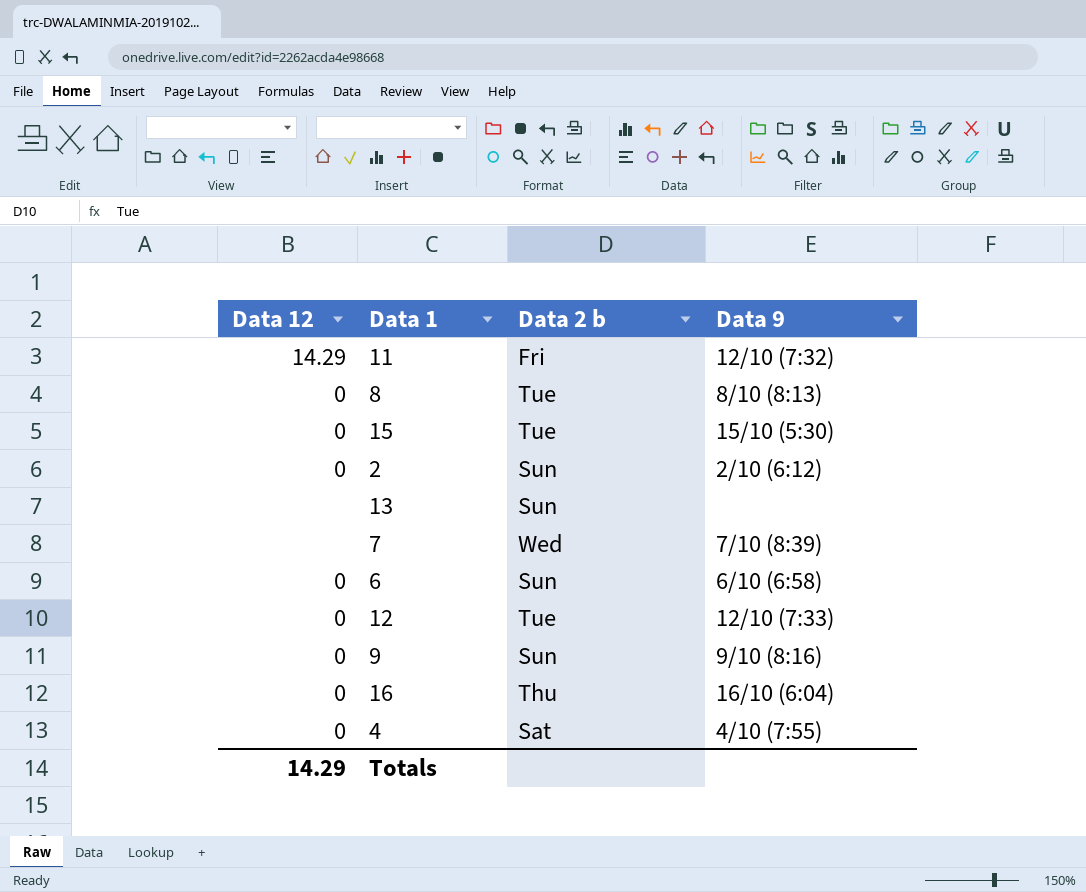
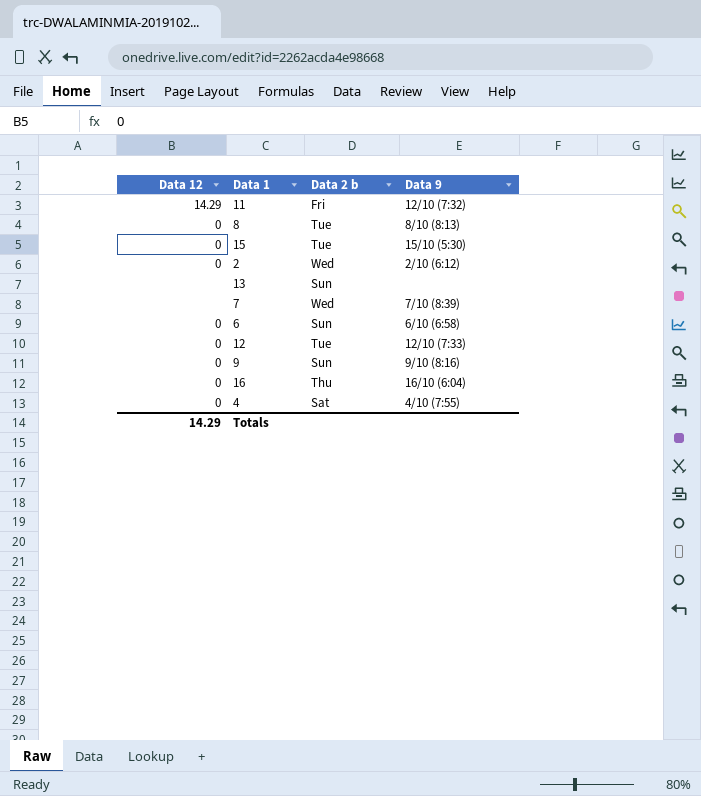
2 | Data 2 b: Sun -> Wed

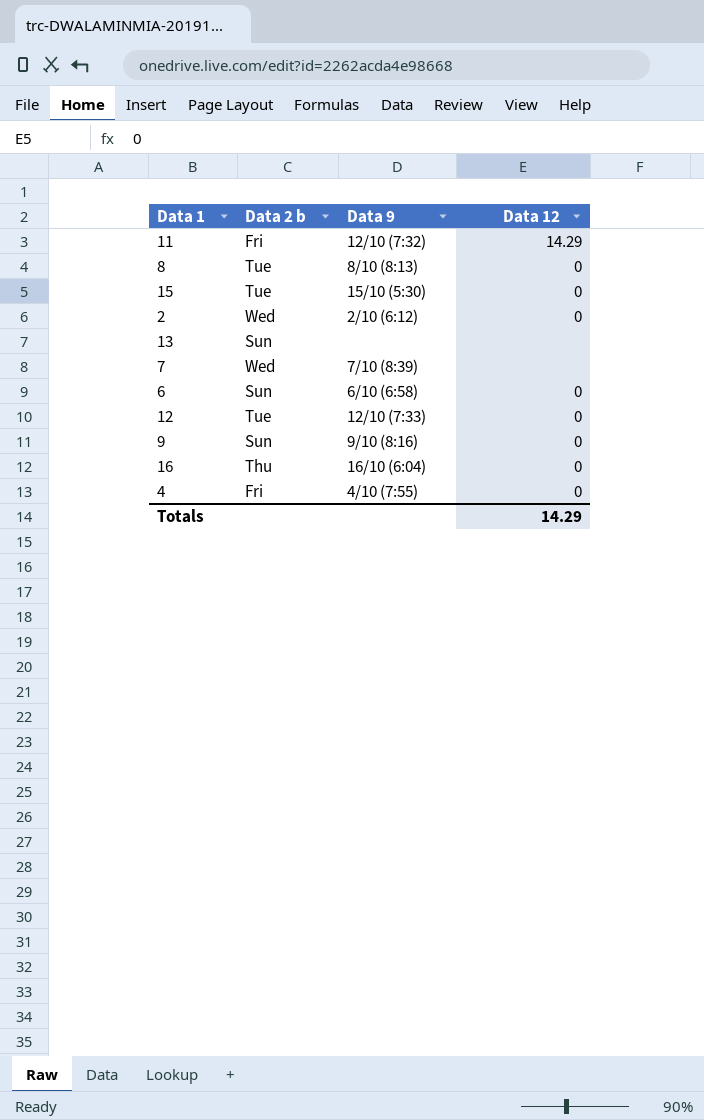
column Data 12 | position: 1 -> 4
4 | Data 2 b: Sat -> Fri

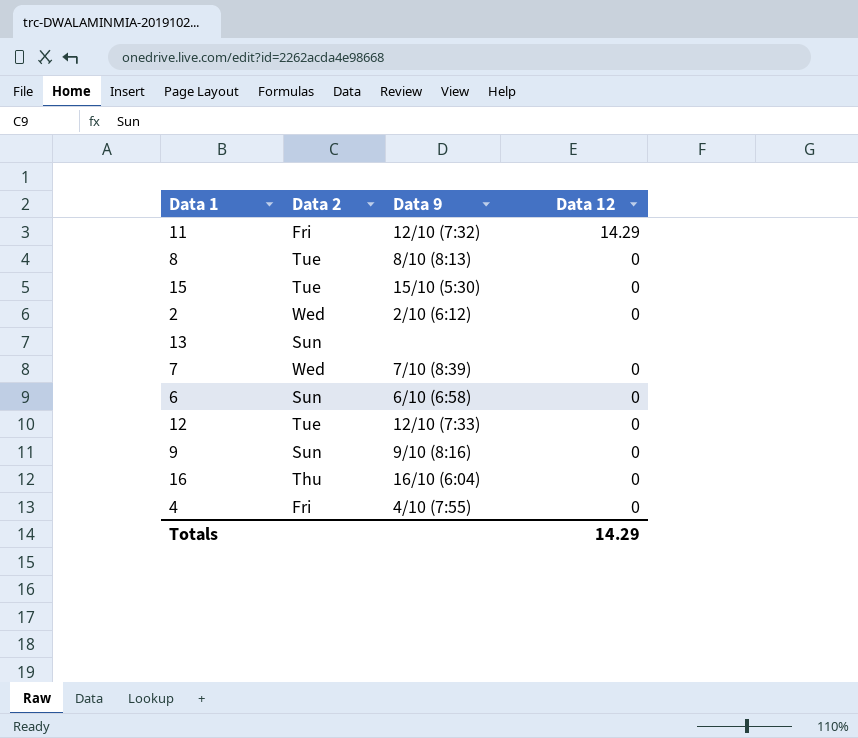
column name: Data 2 b -> Data 2
7 | Data 12: none -> 0

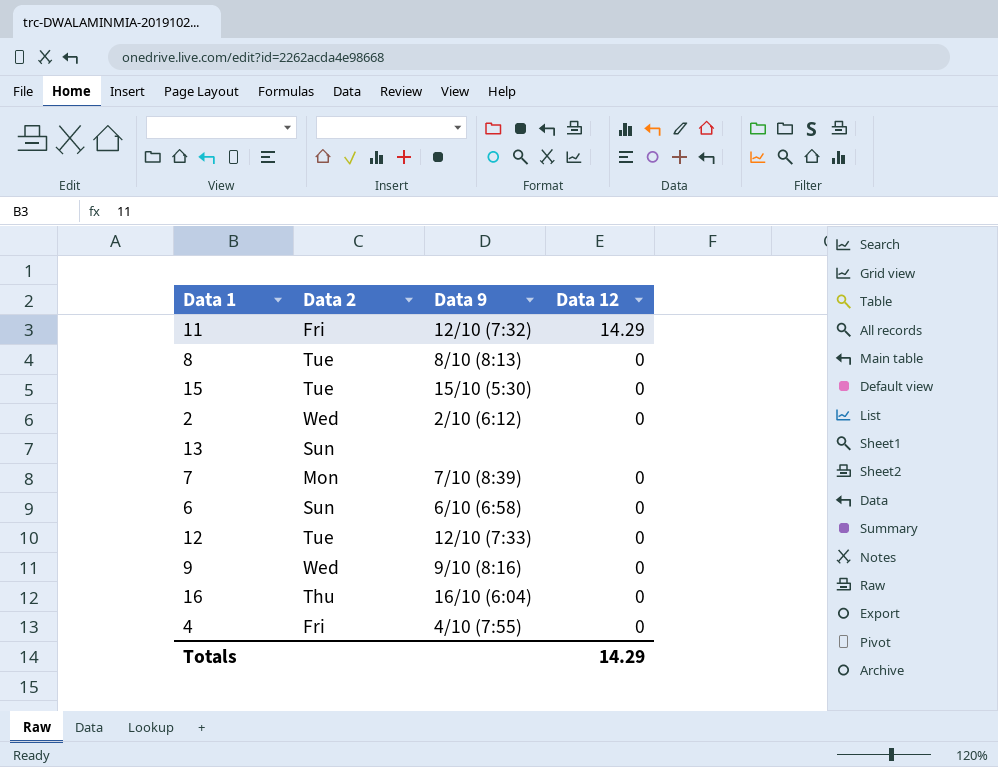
7 | Data 2: Wed -> Mon
9 | Data 2: Sun -> Wed

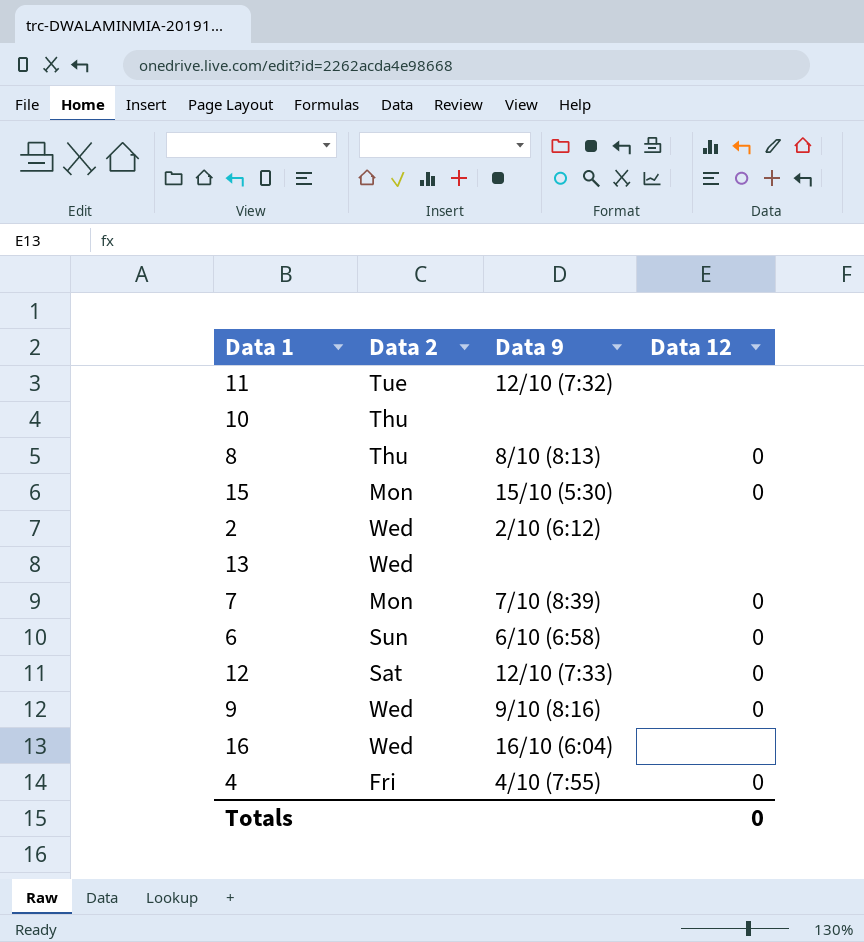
11 | Data 2: Fri -> Tue
11 | Data 12: 14.29 -> none
row 10: none -> Thu | none | none
8 | Data 2: Tue -> Thu
15 | Data 2: Tue -> Mon
2 | Data 12: 0 -> none
13 | Data 2: Sun -> Wed
12 | Data 2: Tue -> Sat
16 | Data 2: Thu -> Wed
16 | Data 12: 0 -> none
Totals | Data 12: 14.29 -> 0

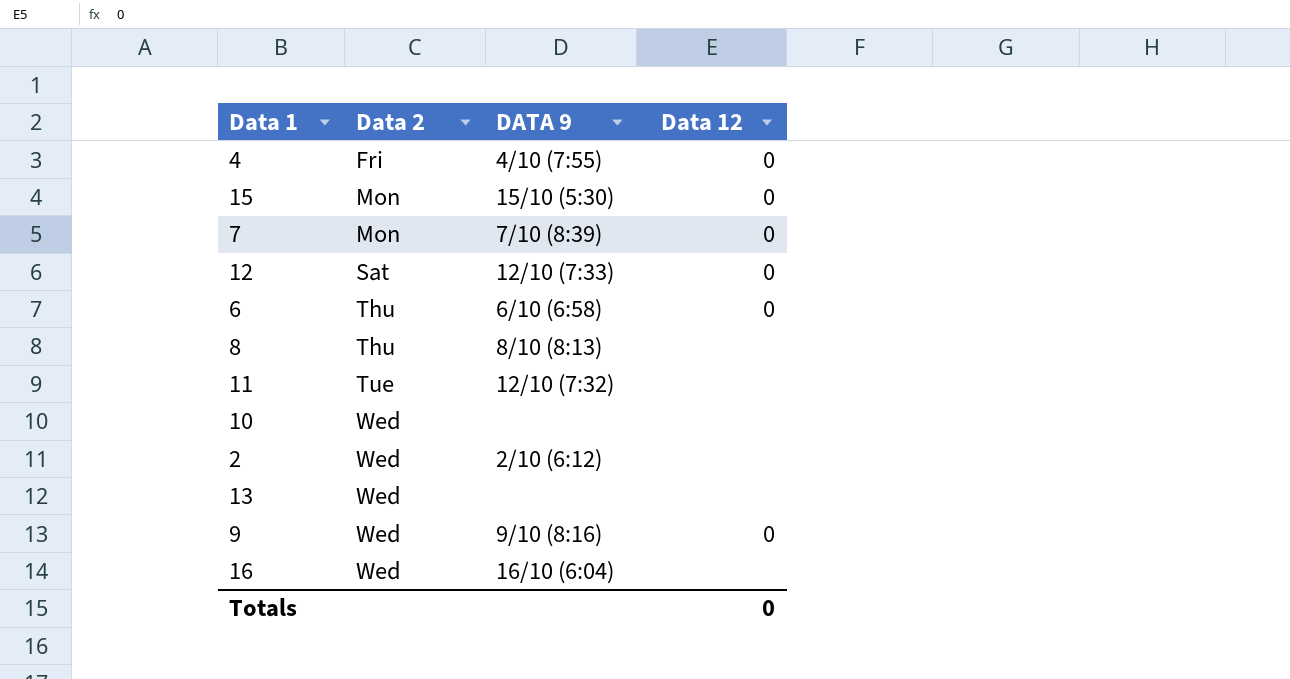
row order: none -> Data 2 ascending
column name: Data 9 -> DATA 9
6 | Data 2: Sun -> Thu
8 | Data 12: 0 -> none
10 | Data 2: Thu -> Wed

